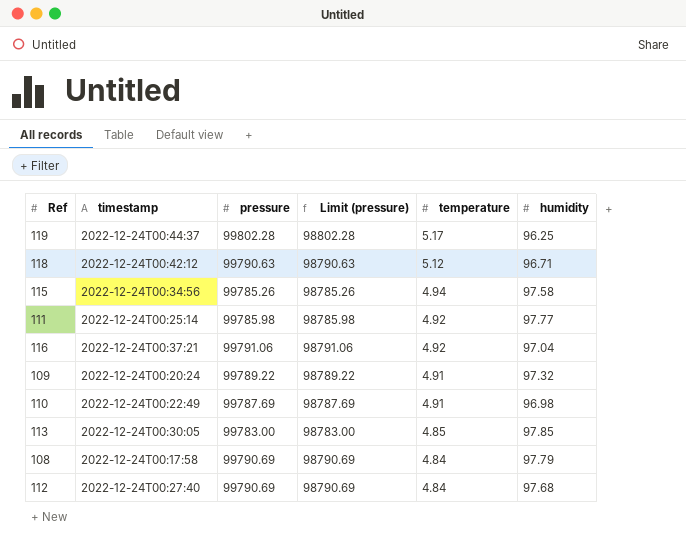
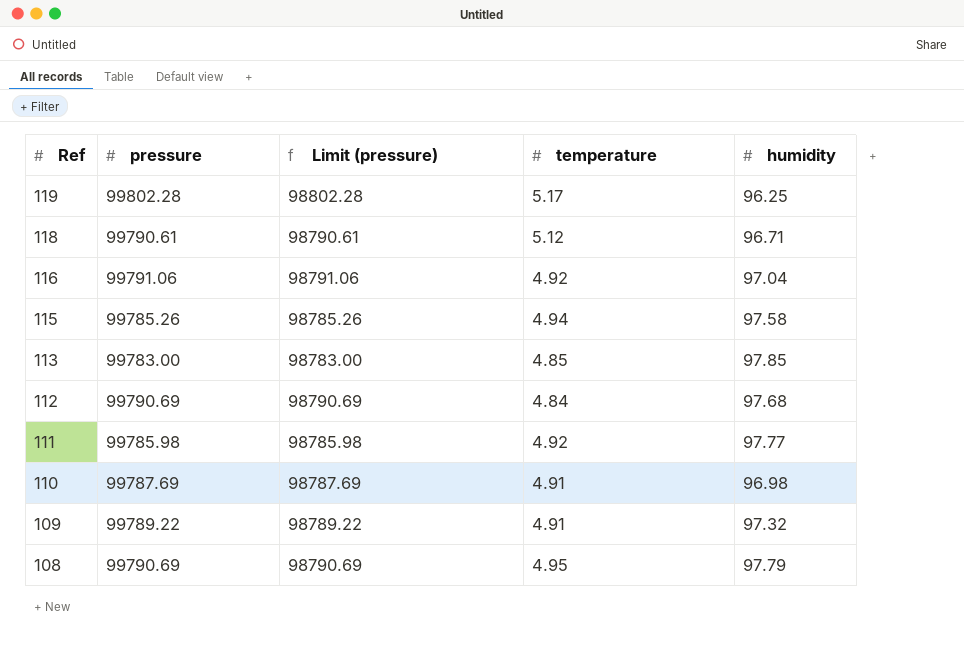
row order: temperature descending -> Ref descending
column timestamp | position: 2 -> none
118 | pressure: 99790.63 -> 99790.61
118 | Limit (pressure): 98790.63 -> 98790.61
108 | temperature: 4.84 -> 4.95

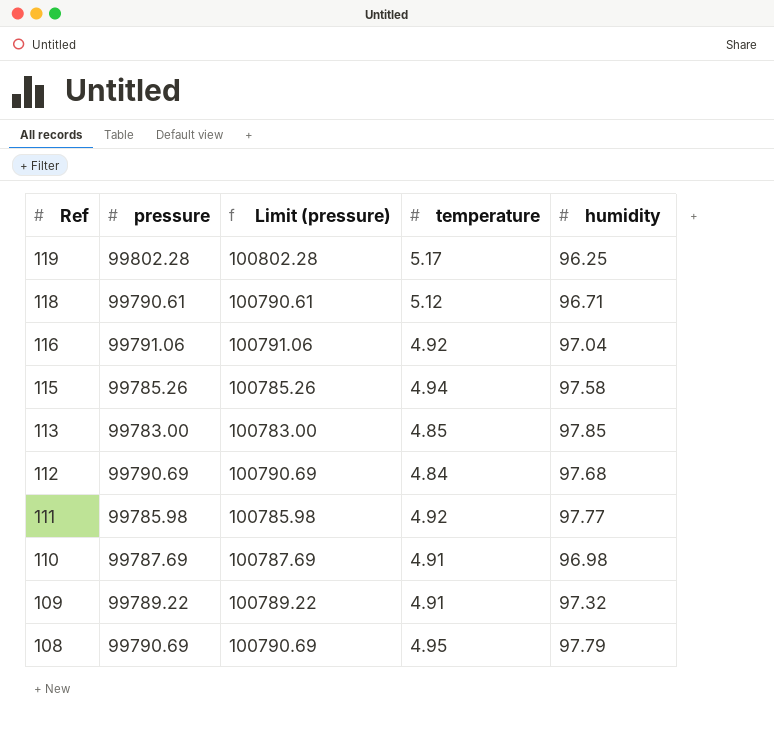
column Limit (pressure) | formula: [pressure] - 1000 -> [pressure] + 1000

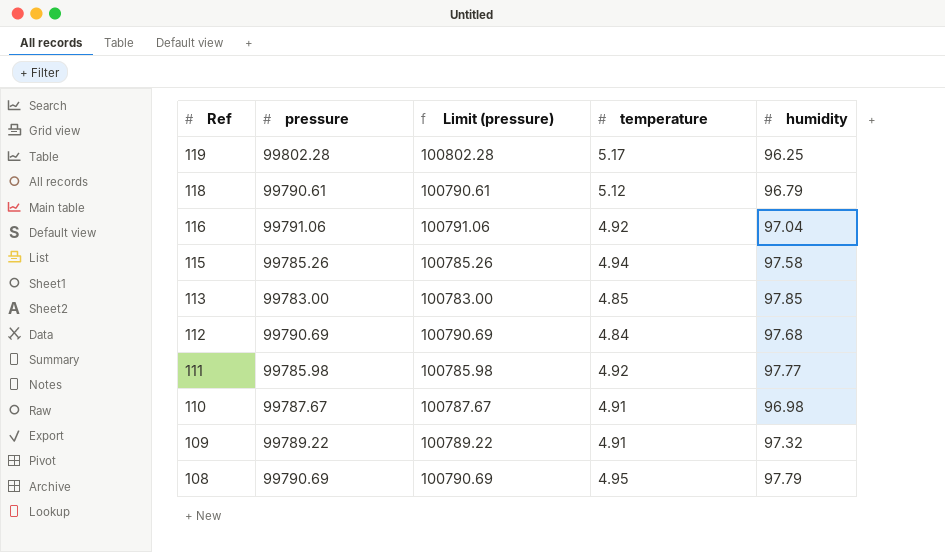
118 | humidity: 96.71 -> 96.79
110 | pressure: 99787.69 -> 99787.67
110 | Limit (pressure): 100787.69 -> 100787.67

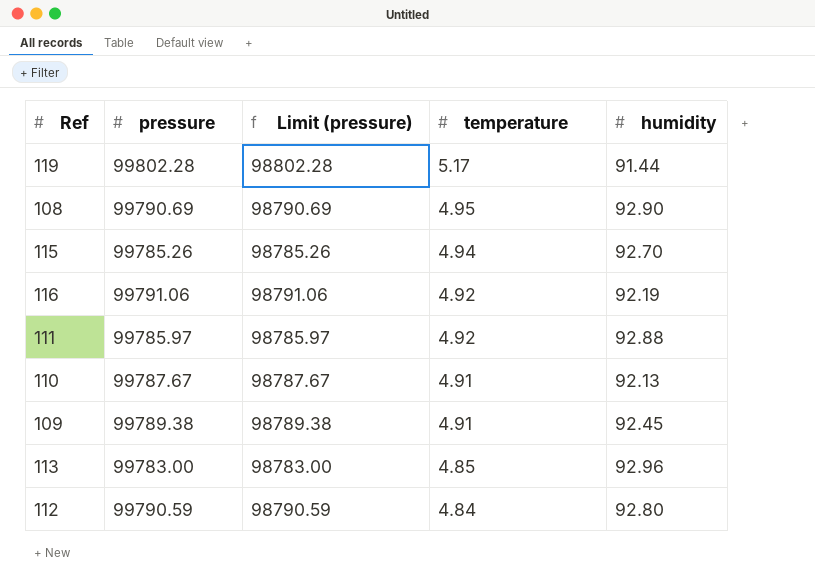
row order: Ref descending -> temperature descending
column Limit (pressure) | formula: [pressure] + 1000 -> [pressure] - 1000
row 118: 99790.61 | 100790.61 | 5.12 | 96.79 -> none
119 | humidity: 96.25 -> 91.44
108 | humidity: 97.79 -> 92.90
115 | humidity: 97.58 -> 92.70
116 | humidity: 97.04 -> 92.19
111 | pressure: 99785.98 -> 99785.97
111 | humidity: 97.77 -> 92.88
110 | humidity: 96.98 -> 92.13
109 | pressure: 99789.22 -> 99789.38
109 | humidity: 97.32 -> 92.45
113 | humidity: 97.85 -> 92.96
112 | pressure: 99790.69 -> 99790.59
112 | humidity: 97.68 -> 92.80

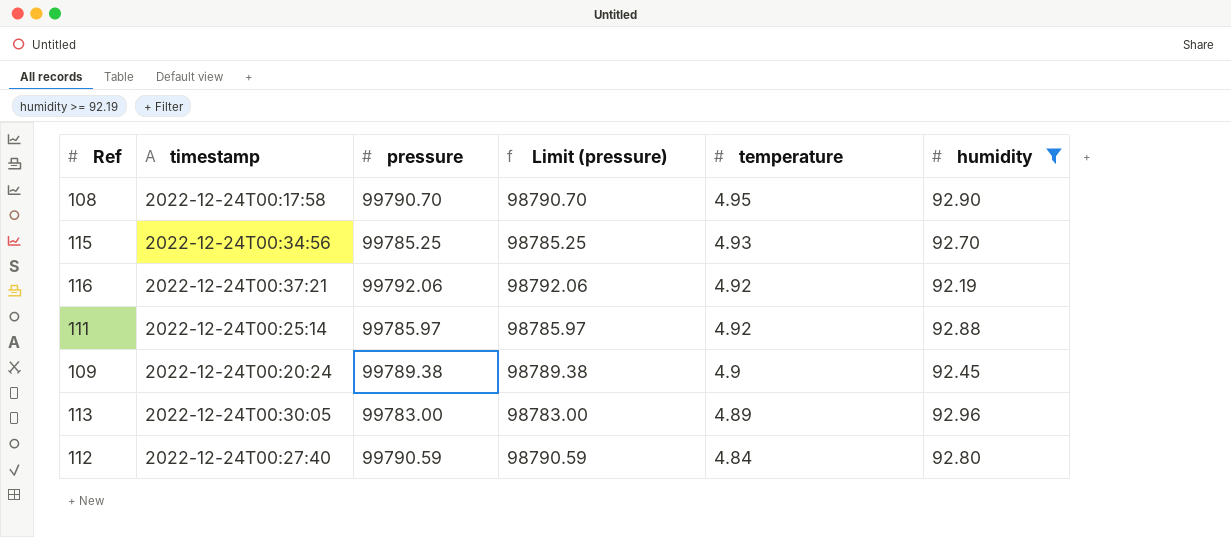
filter: none -> humidity >= 92.19
column timestamp | position: none -> 2
108 | pressure: 99790.69 -> 99790.70
108 | Limit (pressure): 98790.69 -> 98790.70
115 | pressure: 99785.26 -> 99785.25
115 | Limit (pressure): 98785.26 -> 98785.25
115 | temperature: 4.94 -> 4.93
116 | pressure: 99791.06 -> 99792.06
116 | Limit (pressure): 98791.06 -> 98792.06
109 | temperature: 4.91 -> 4.9
113 | temperature: 4.85 -> 4.89

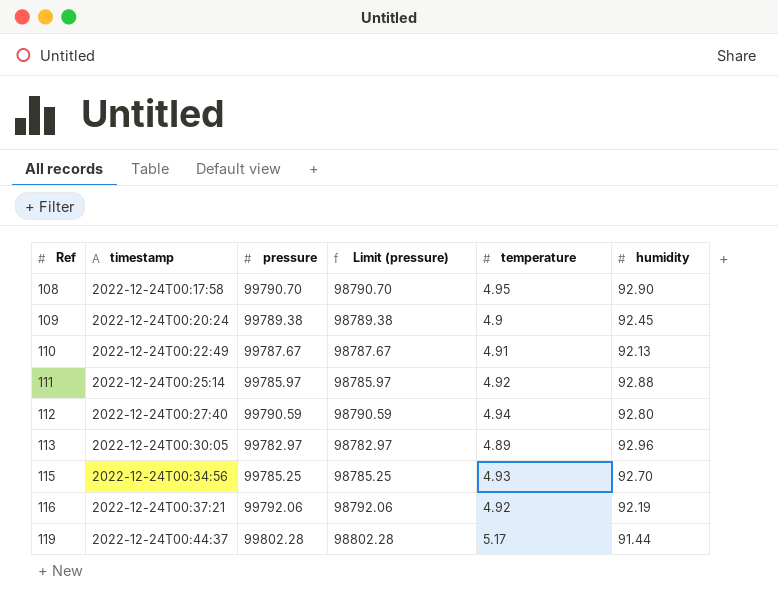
filter: humidity >= 92.19 -> none
row order: temperature descending -> Ref ascending
112 | temperature: 4.84 -> 4.94
113 | pressure: 99783.00 -> 99782.97
113 | Limit (pressure): 98783.00 -> 98782.97

